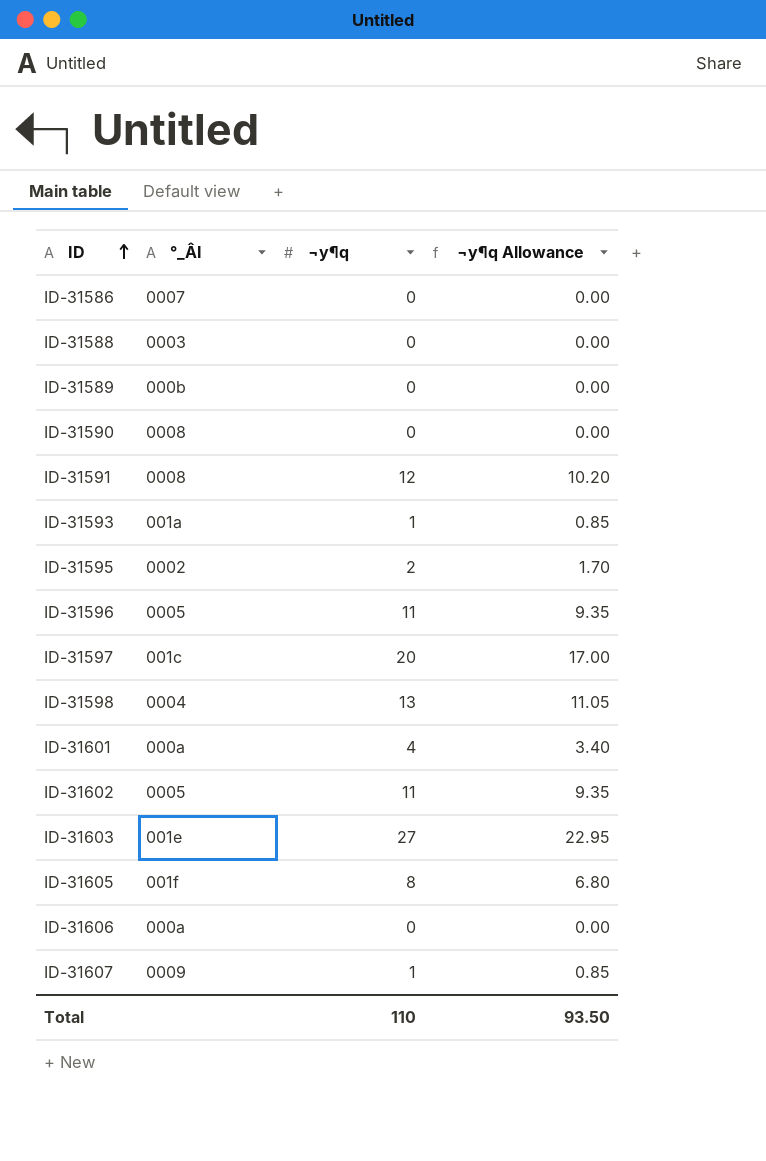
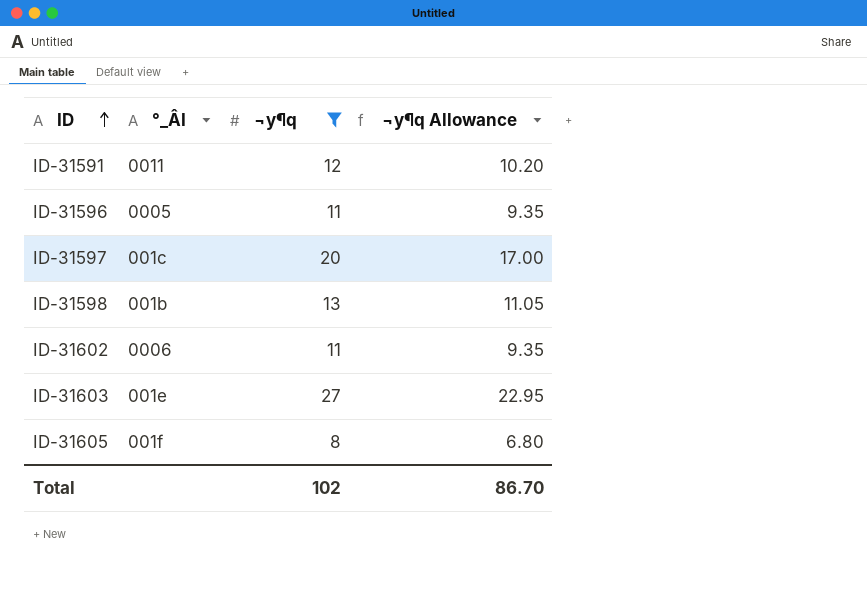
filter: none -> ¬y¶q >= 8
ID-31591 | °_ÂI: 0008 -> 0011
ID-31598 | °_ÂI: 0004 -> 001b
ID-31602 | °_ÂI: 0005 -> 0006
Total | ¬y¶q: 110 -> 102
Total | ¬y¶q Allowance: 93.50 -> 86.70

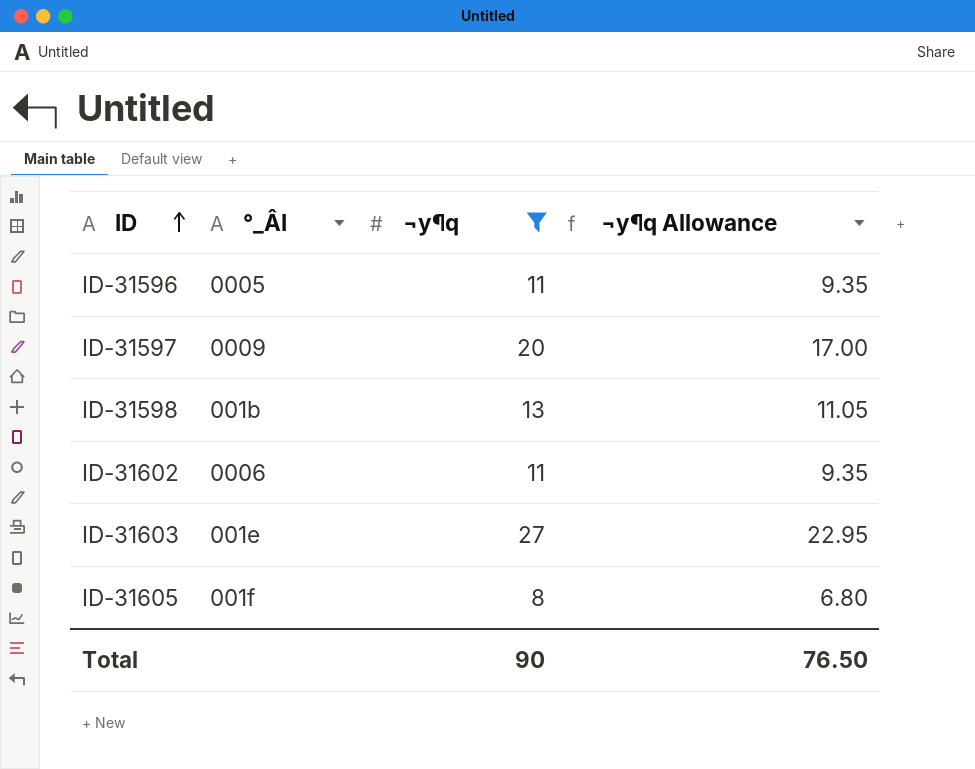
row ID-31591: 0011 | 12 | 10.20 -> none
ID-31597 | °_ÂI: 001c -> 0009
Total | ¬y¶q: 102 -> 90
Total | ¬y¶q Allowance: 86.70 -> 76.50

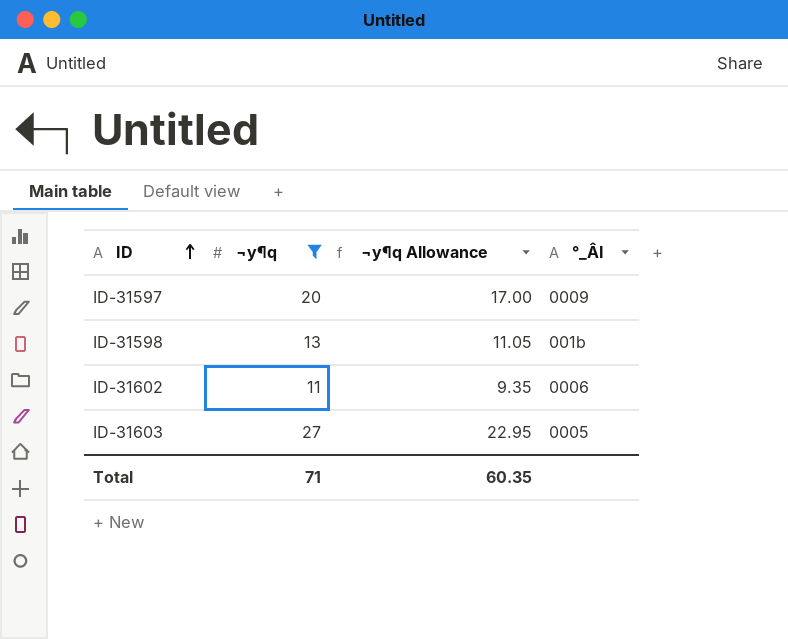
column °_ÂI | position: 2 -> 4
row ID-31596: 0005 | 11 | 9.35 -> none
row ID-31605: 001f | 8 | 6.80 -> none
ID-31603 | °_ÂI: 001e -> 0005
Total | ¬y¶q: 90 -> 71
Total | ¬y¶q Allowance: 76.50 -> 60.35

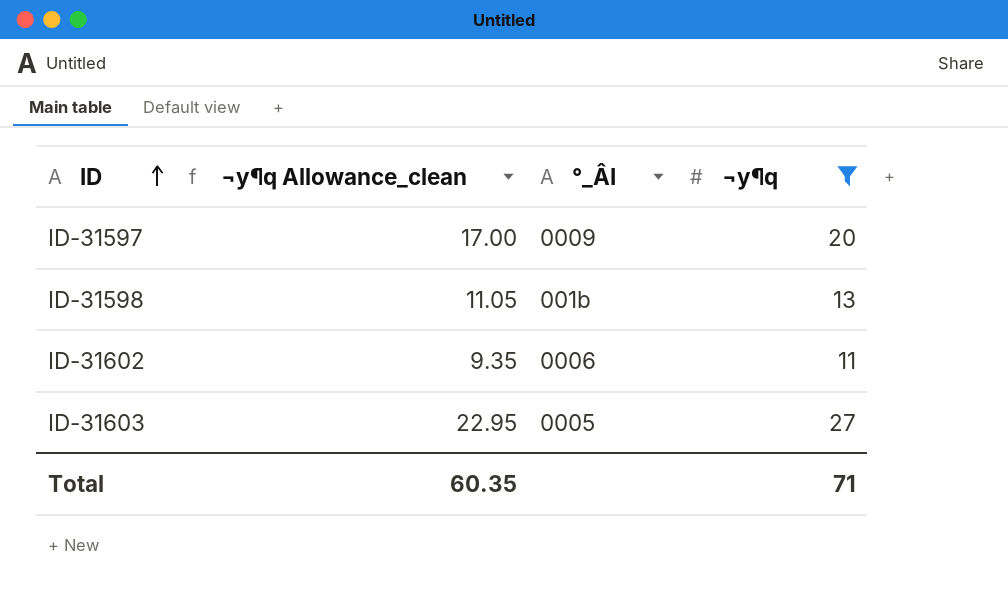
column name: ¬y¶q Allowance -> ¬y¶q Allowance_clean
column ¬y¶q | position: 2 -> 4

